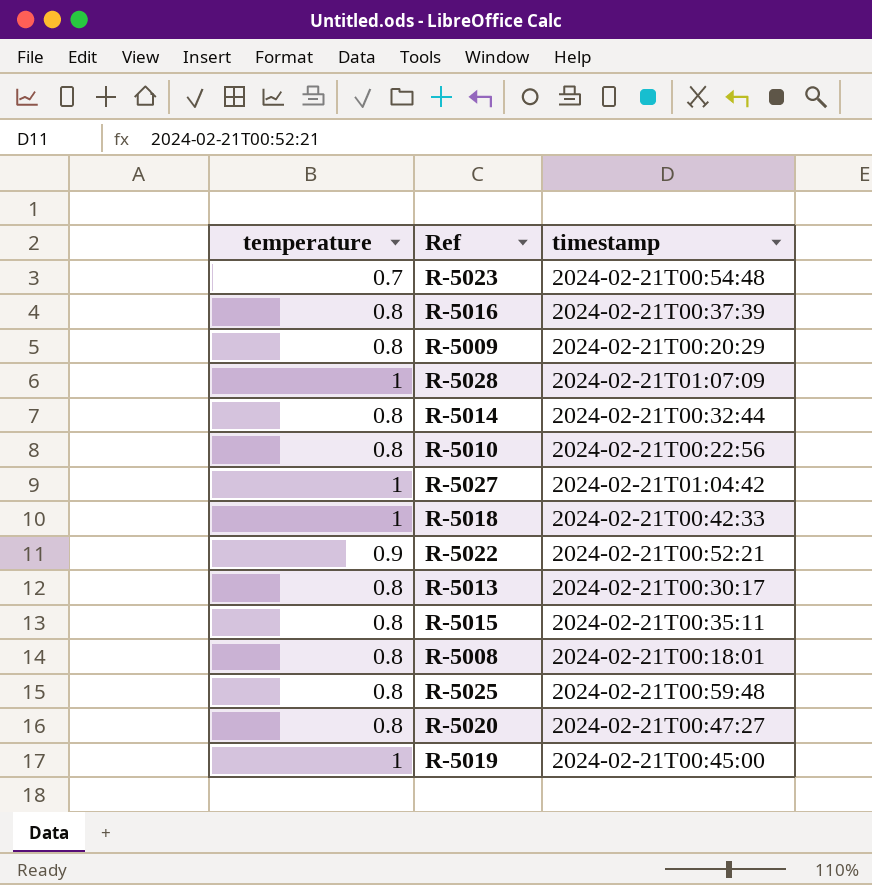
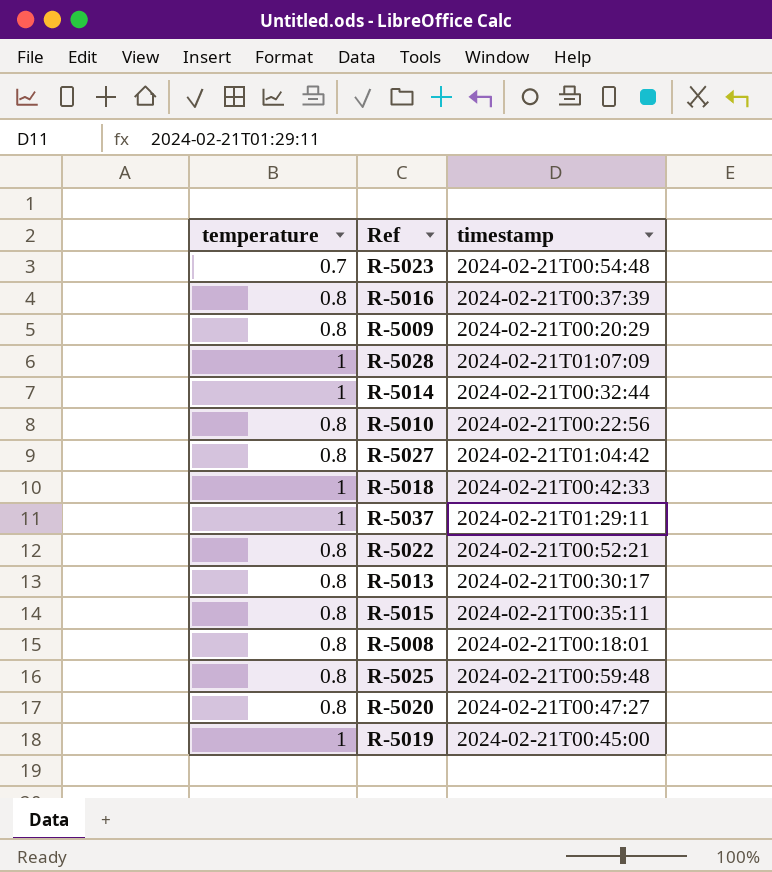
R-5014 | temperature: 0.8 -> 1
R-5027 | temperature: 1 -> 0.8
row R-5037: none -> 1 | 2024-02-21T01:29:11
R-5022 | temperature: 0.9 -> 0.8

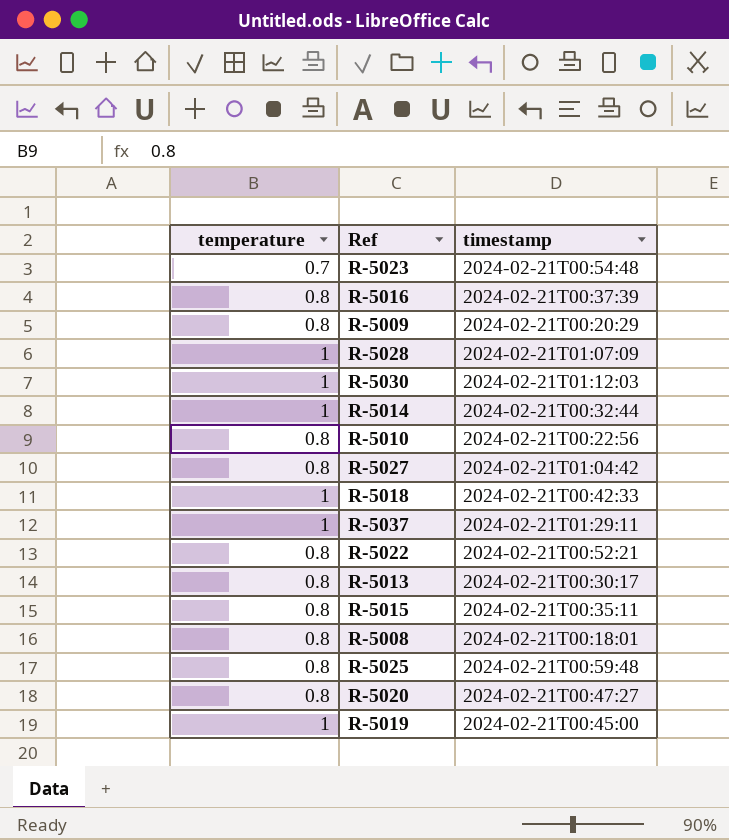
row R-5030: none -> 1 | 2024-02-21T01:12:03

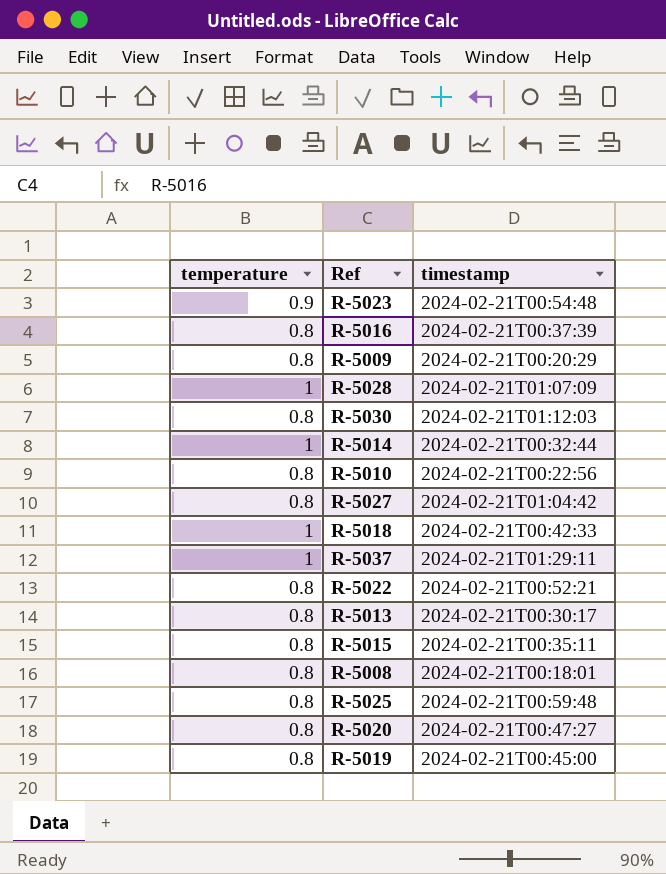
R-5023 | temperature: 0.7 -> 0.9
R-5030 | temperature: 1 -> 0.8
R-5019 | temperature: 1 -> 0.8

